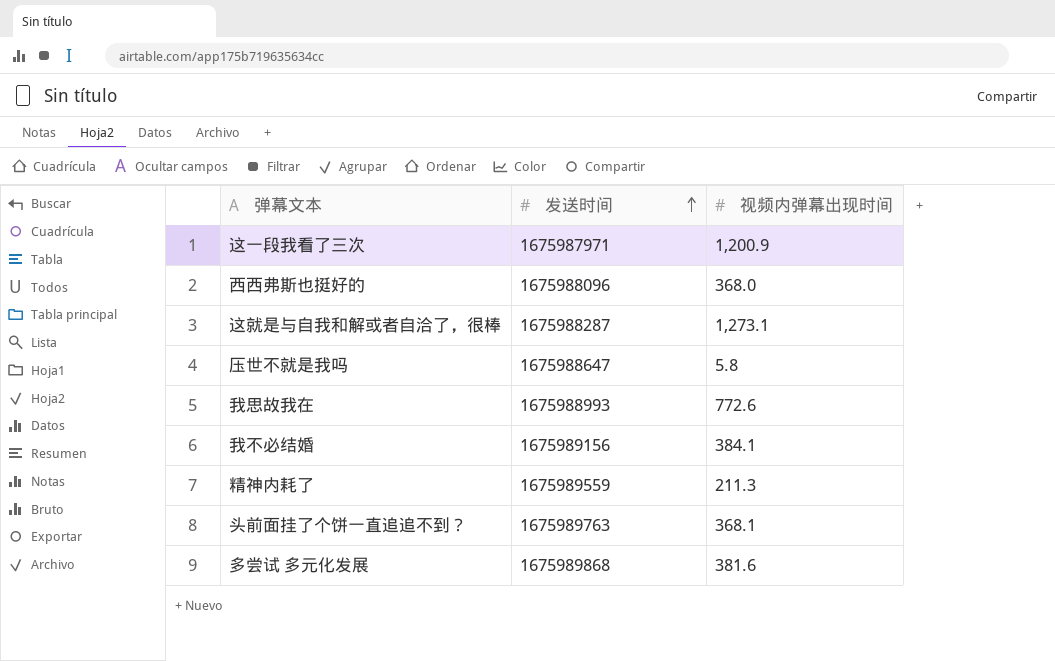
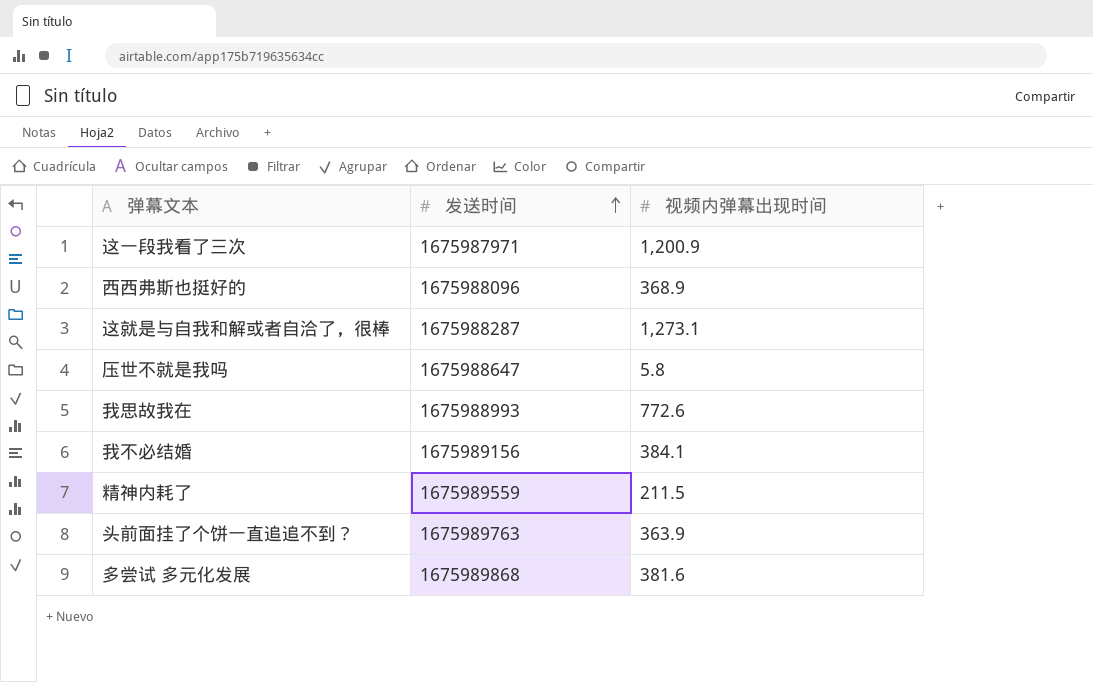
西西弗斯也挺好的 | 视频内弹幕出现时间: 368.0 -> 368.9
精神内耗了 | 视频内弹幕出现时间: 211.3 -> 211.5
头前面挂了个饼一直追追不到？ | 视频内弹幕出现时间: 368.1 -> 363.9

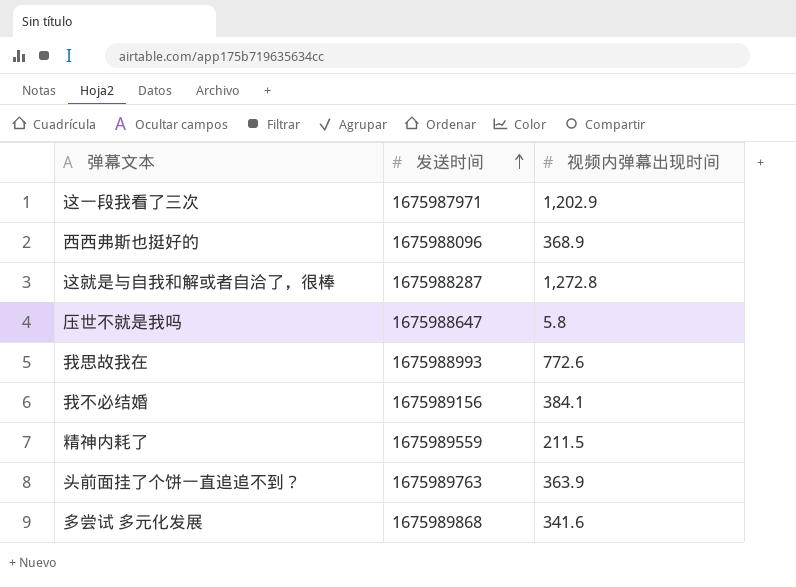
这一段我看了三次 | 视频内弹幕出现时间: 1,200.9 -> 1,202.9
这就是与自我和解或者自洽了，很棒 | 视频内弹幕出现时间: 1,273.1 -> 1,272.8
多尝试 多元化发展 | 视频内弹幕出现时间: 381.6 -> 341.6

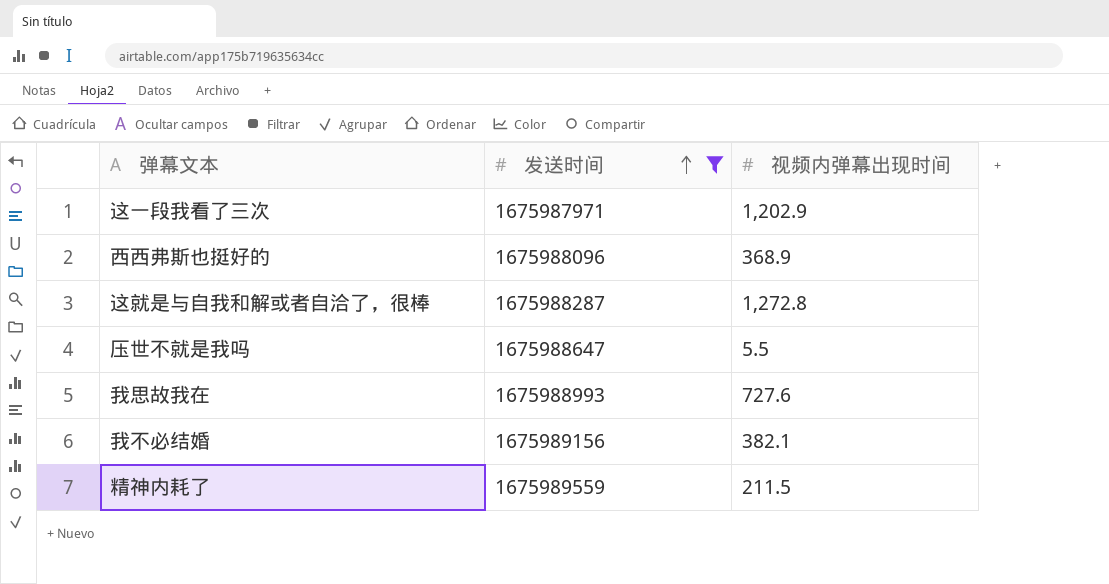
filter: none -> 发送时间 <= 1675989559
压世不就是我吗 | 视频内弹幕出现时间: 5.8 -> 5.5
我思故我在 | 视频内弹幕出现时间: 772.6 -> 727.6
我不必结婚 | 视频内弹幕出现时间: 384.1 -> 382.1

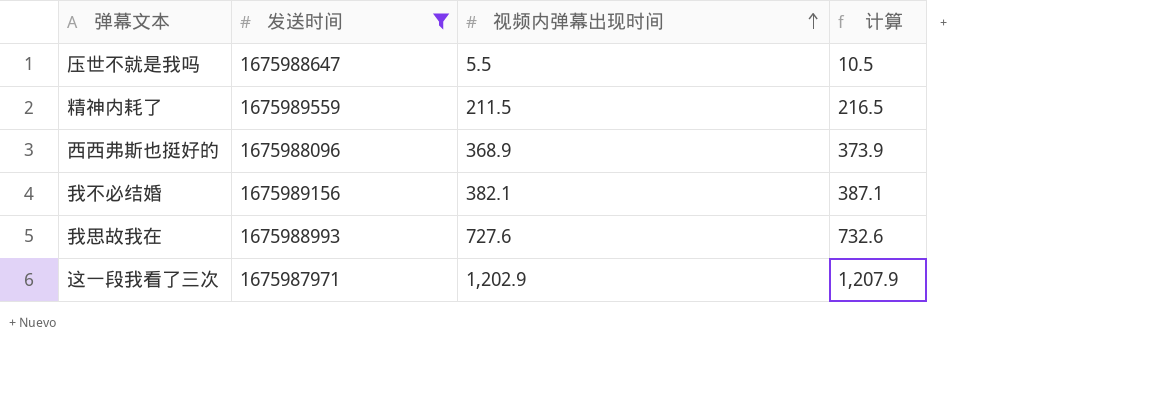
row order: 发送时间 ascending -> 视频内弹幕出现时间 ascending
column 计算 | formula: none -> [视频内弹幕出现时间] + 5
row 这就是与自我和解或者自洽了，很棒: 1675988287 | 1,272.8 -> none

